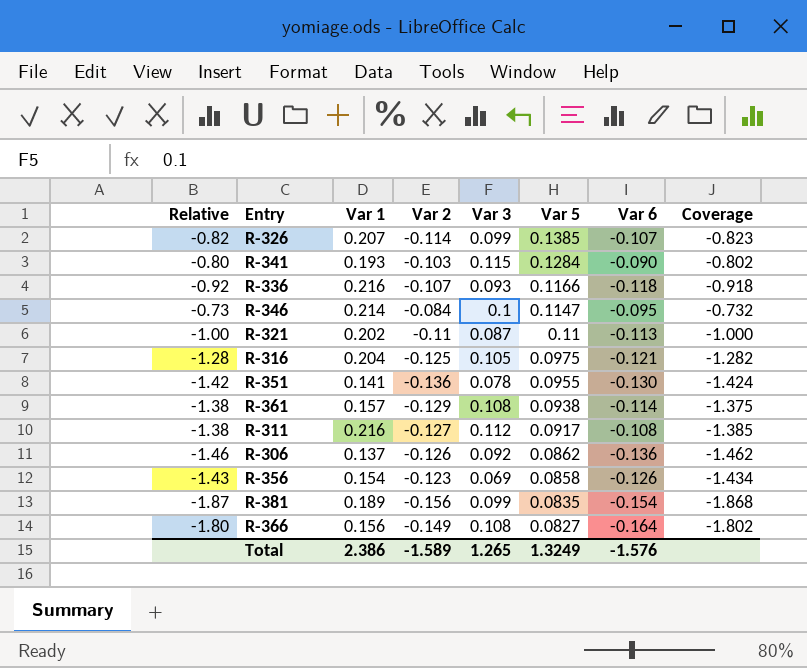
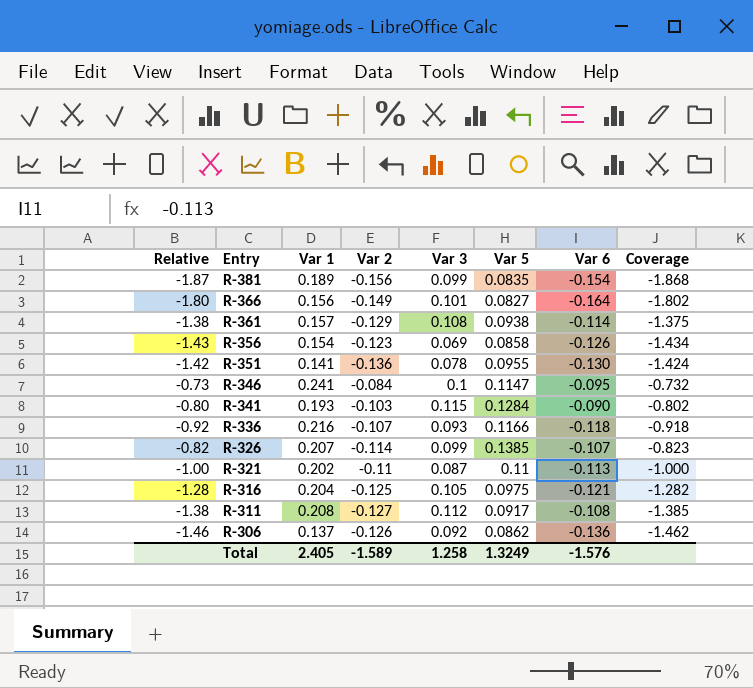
row order: Var 5 descending -> Entry descending
R-366 | Var 3: 0.108 -> 0.101
R-346 | Var 1: 0.214 -> 0.241
R-311 | Var 1: 0.216 -> 0.208
Total | Var 1: 2.386 -> 2.405
Total | Var 3: 1.265 -> 1.258

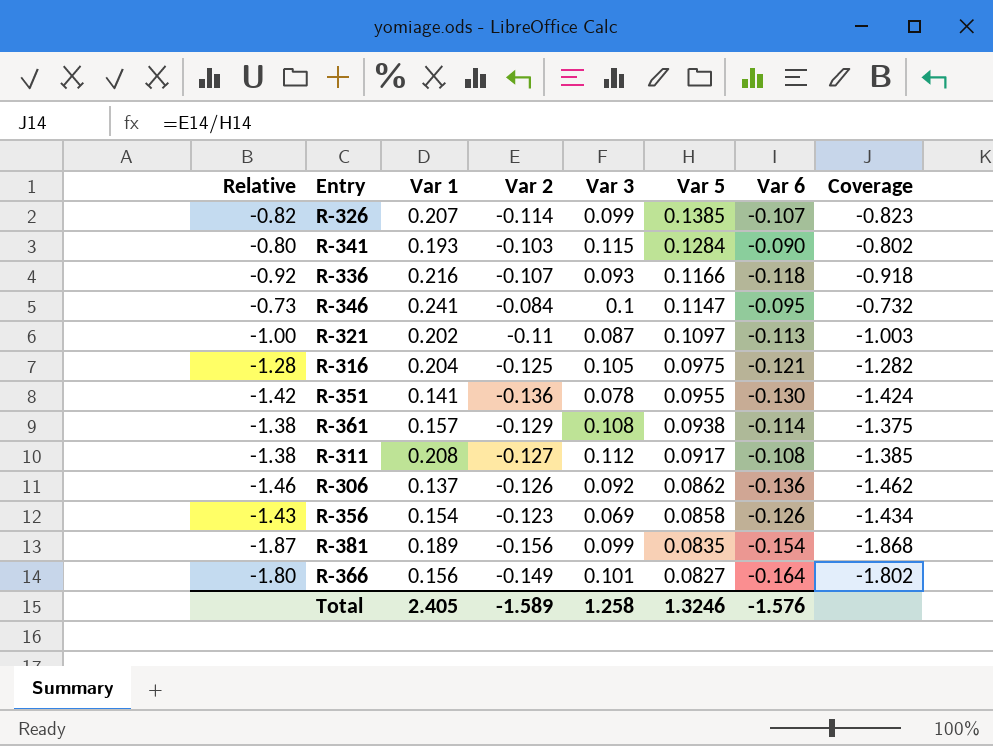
row order: Entry descending -> Var 5 descending
R-321 | Var 5: 0.11 -> 0.1097
R-321 | Coverage: -1.000 -> -1.003
Total | Var 5: 1.3249 -> 1.3246

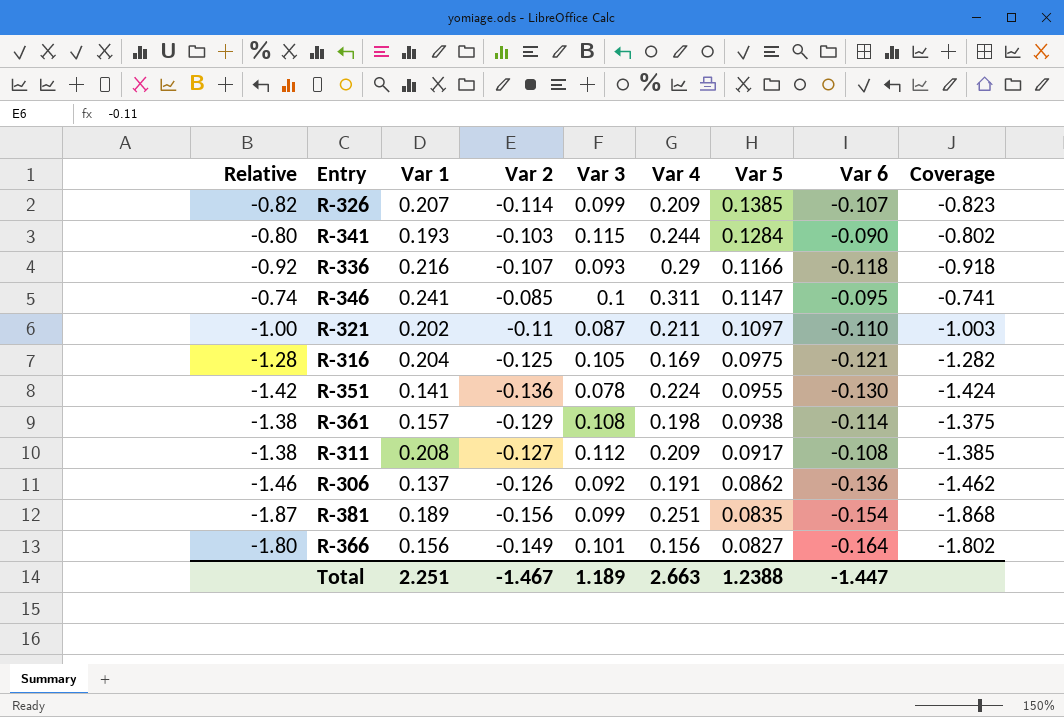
column Var 4 | position: none -> 6
row R-356: -1.43 | 0.154 | -0.123 | 0.069 | 0.0858 | -0.126 | -1.434 -> none
R-346 | Relative: -0.73 -> -0.74
R-346 | Var 2: -0.084 -> -0.085
R-346 | Coverage: -0.732 -> -0.741
R-321 | Var 6: -0.113 -> -0.110
Total | Var 1: 2.405 -> 2.251
Total | Var 2: -1.589 -> -1.467
Total | Var 3: 1.258 -> 1.189
Total | Var 5: 1.3246 -> 1.2388
Total | Var 6: -1.576 -> -1.447

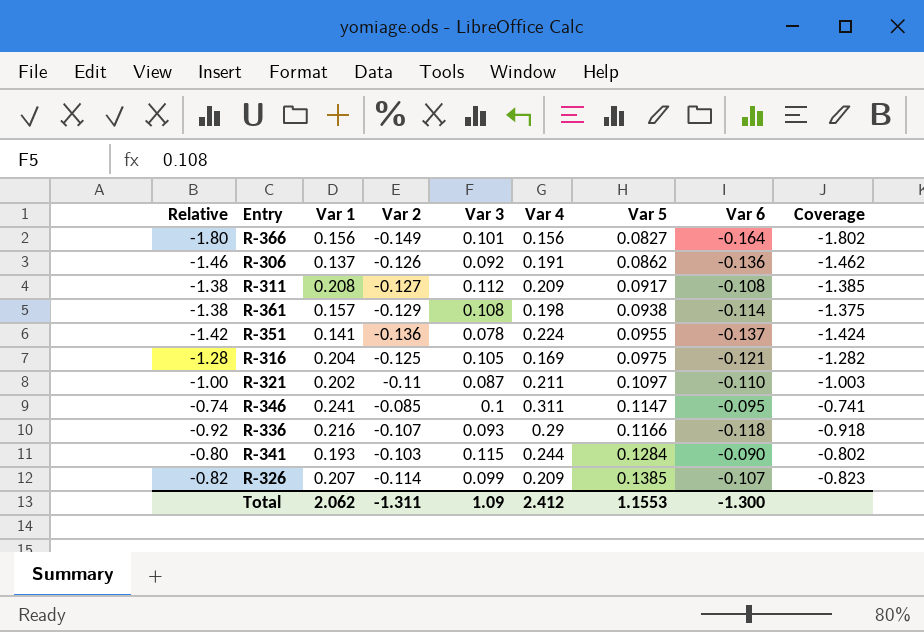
row order: Var 5 descending -> Var 5 ascending
row R-381: -1.87 | 0.189 | -0.156 | 0.099 | 0.251 | 0.0835 | -0.154 | -1.868 -> none
R-351 | Var 6: -0.130 -> -0.137
Total | Var 1: 2.251 -> 2.062
Total | Var 2: -1.467 -> -1.311
Total | Var 3: 1.189 -> 1.09
Total | Var 4: 2.663 -> 2.412
Total | Var 5: 1.2388 -> 1.1553
Total | Var 6: -1.447 -> -1.300

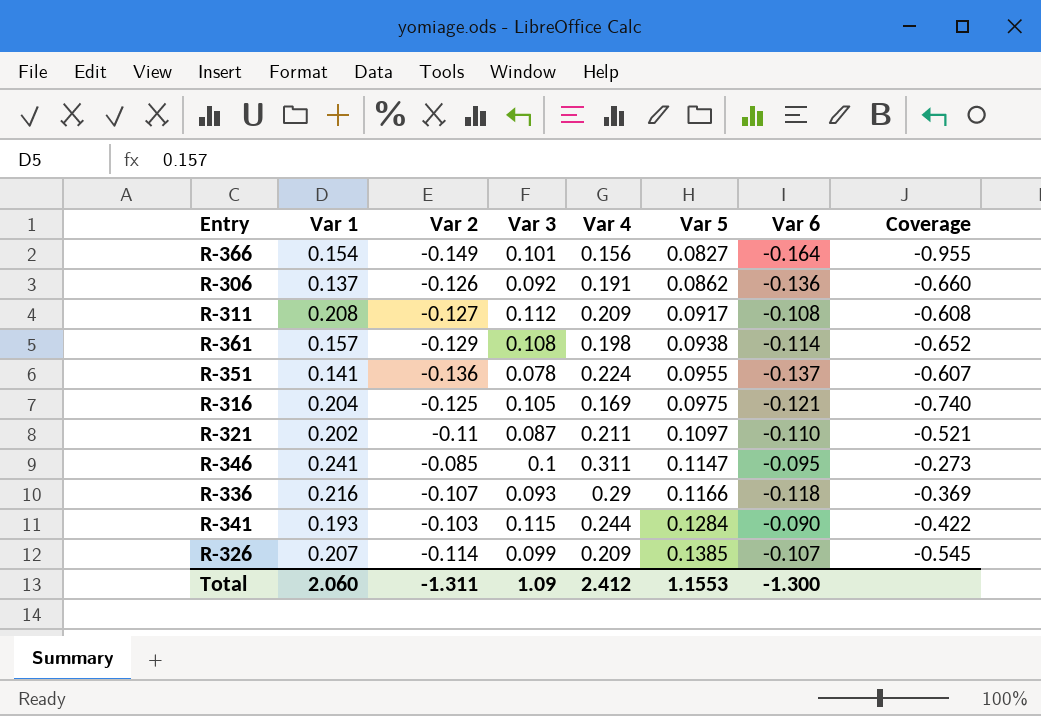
column Relative | formula: [Var 2] / [Var 5] -> none
column Coverage | formula: [Var 2] / [Var 5] -> [Var 2] / [Var 4]
R-366 | Var 1: 0.156 -> 0.154
Total | Var 1: 2.062 -> 2.060

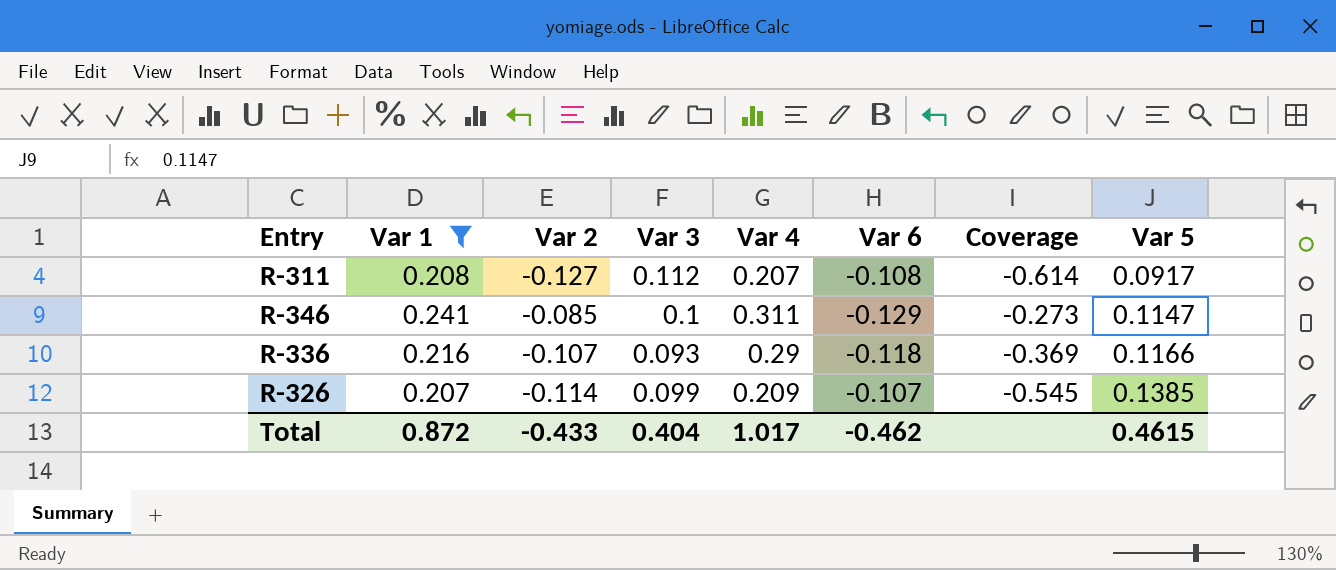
filter: none -> Var 1 >= 0.207
column Var 5 | position: 6 -> 8
R-311 | Var 4: 0.209 -> 0.207
R-311 | Coverage: -0.608 -> -0.614
R-346 | Var 6: -0.095 -> -0.129
Total | Var 1: 2.060 -> 0.872
Total | Var 2: -1.311 -> -0.433
Total | Var 3: 1.09 -> 0.404
Total | Var 4: 2.412 -> 1.017
Total | Var 6: -1.300 -> -0.462
Total | Var 5: 1.1553 -> 0.4615

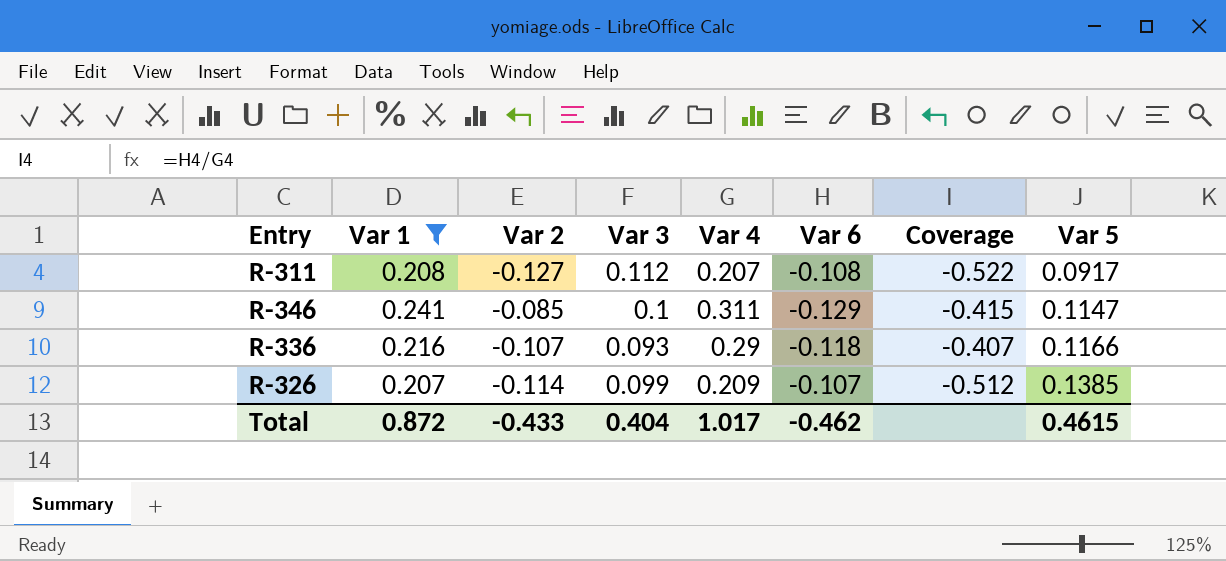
column Coverage | formula: [Var 2] / [Var 4] -> [Var 6] / [Var 4]

